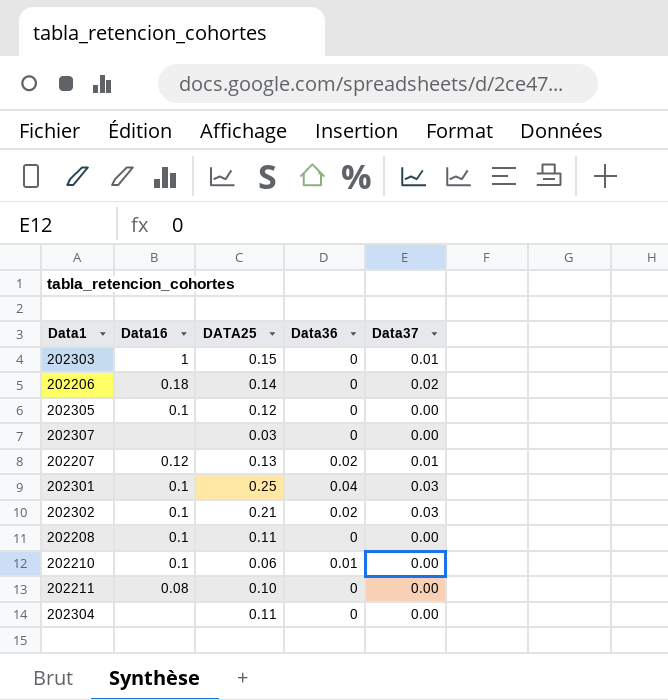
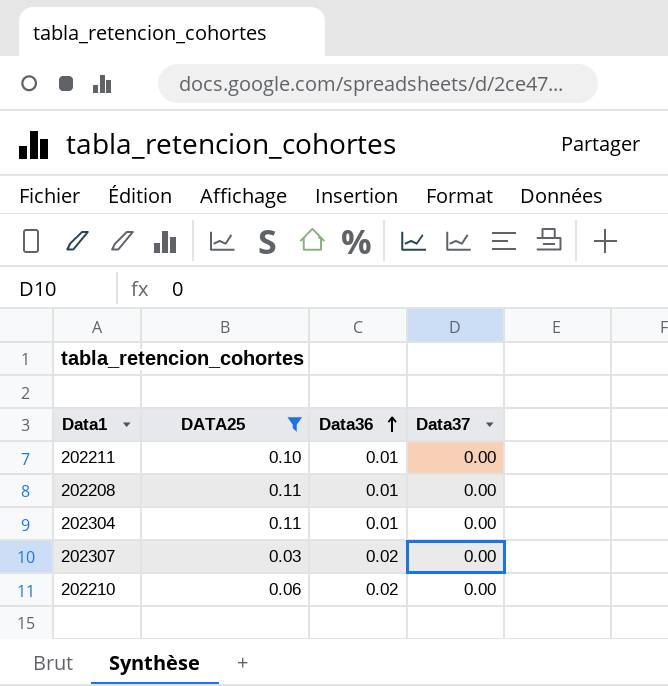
filter: none -> DATA25 <= 0.11
row order: none -> Data36 ascending
column Data16 | position: 2 -> none
202211 | Data36: 0 -> 0.01
202208 | Data36: 0 -> 0.01
202304 | Data36: 0 -> 0.01
202307 | Data36: 0 -> 0.02
202210 | Data36: 0.01 -> 0.02

